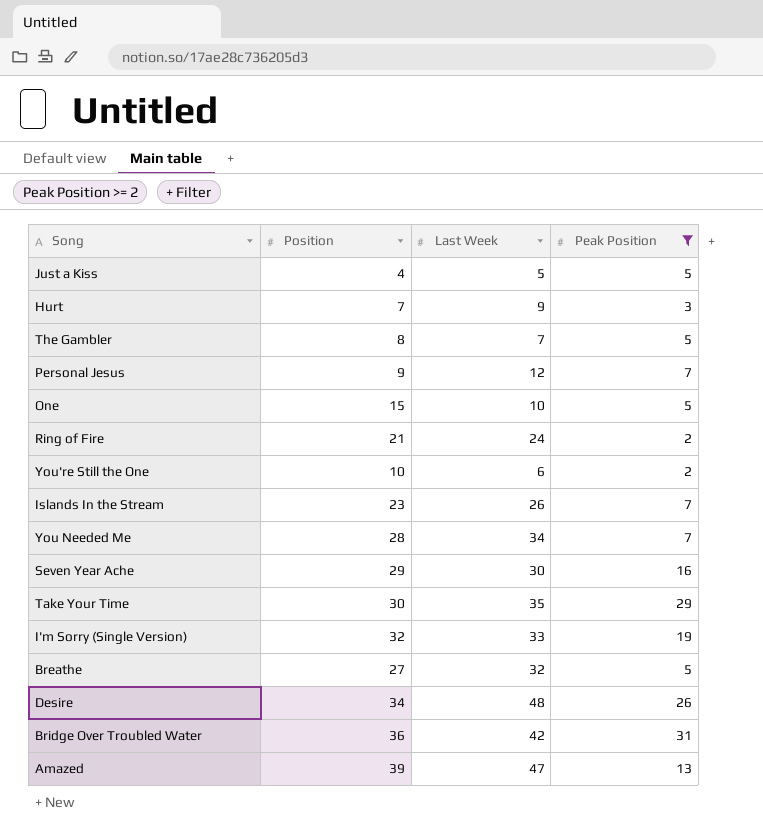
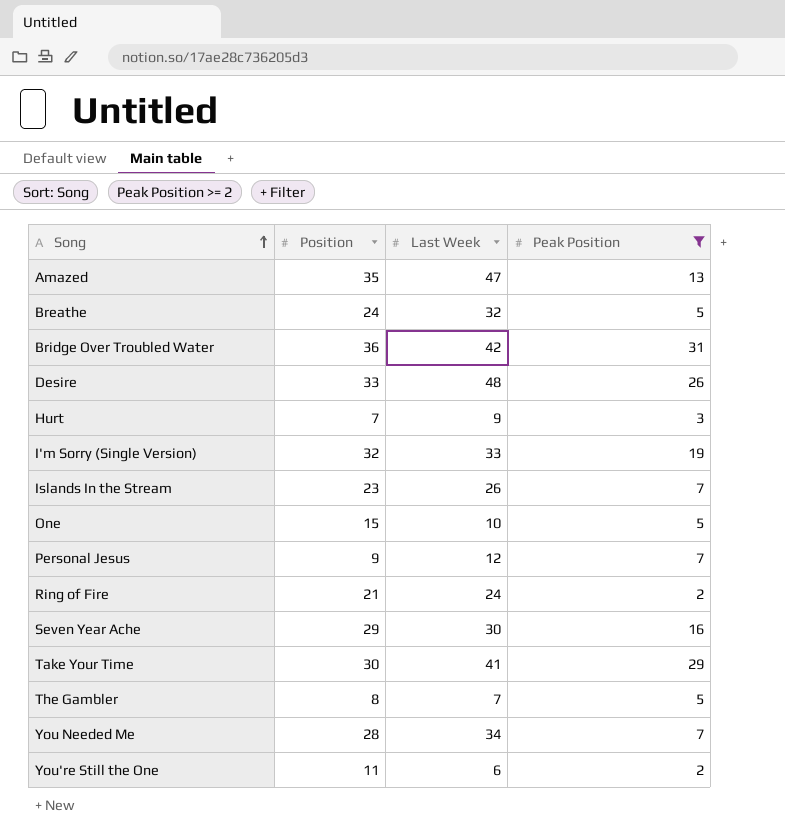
row order: none -> Song ascending
row Just a Kiss: 4 | 5 | 5 -> none
Amazed | Position: 39 -> 35
Breathe | Position: 27 -> 24
Desire | Position: 34 -> 33
Take Your Time | Last Week: 35 -> 41
You're Still the One | Position: 10 -> 11

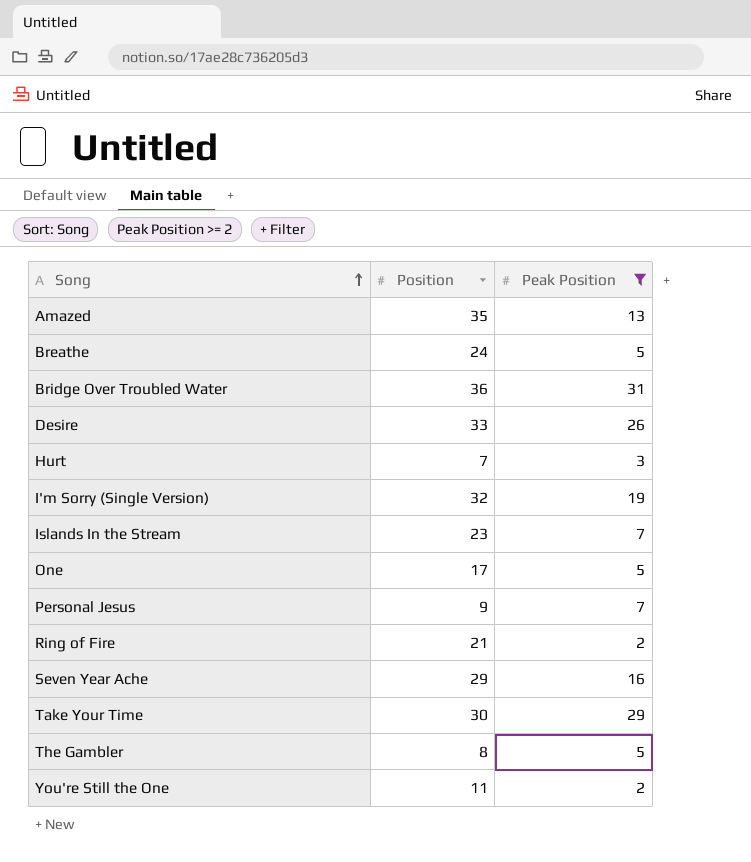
column Last Week | position: 3 -> none
row You Needed Me: 28 | 34 | 7 -> none
One | Position: 15 -> 17

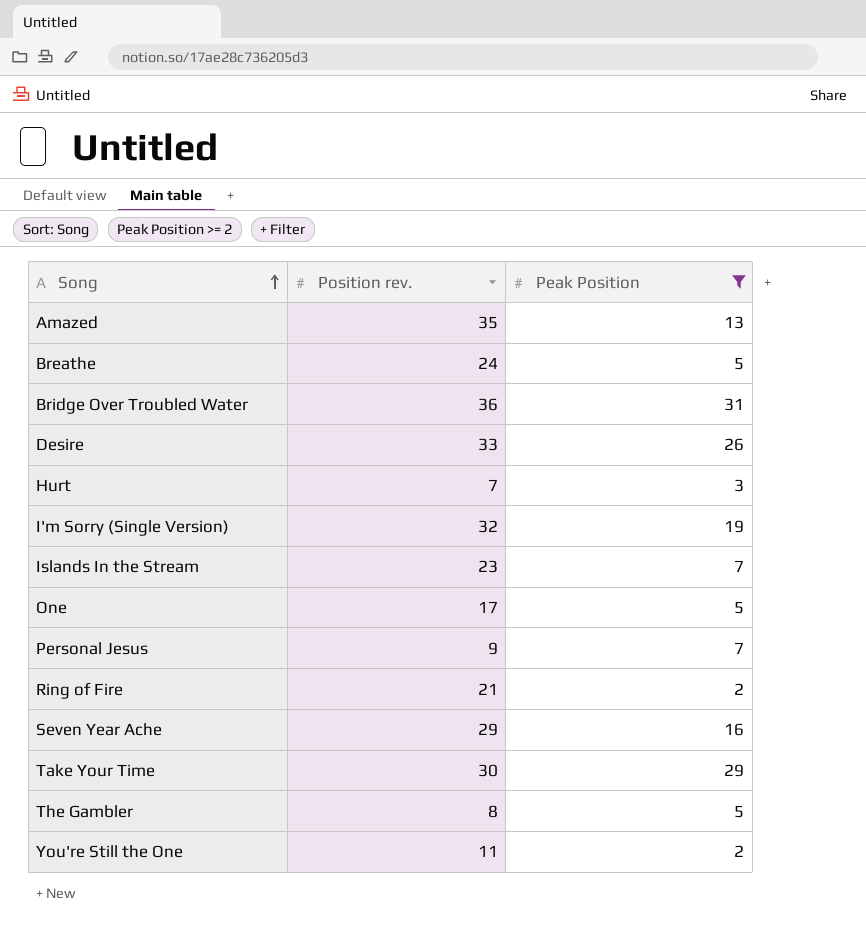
column name: Position -> Position rev.

